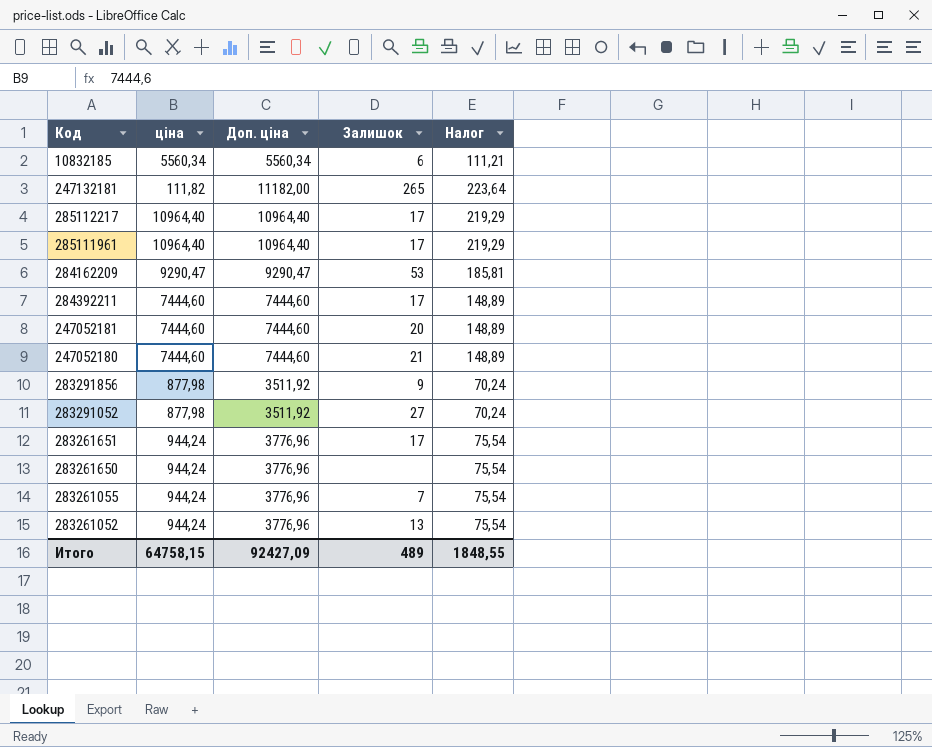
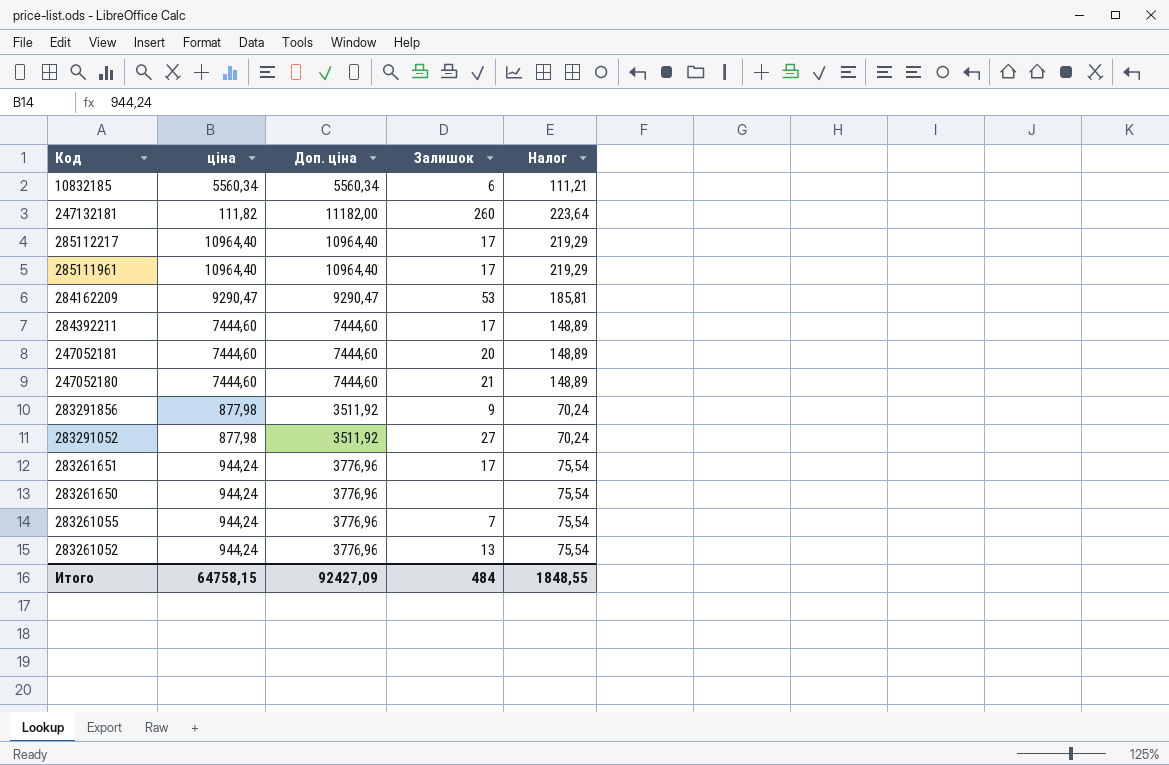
247132181 | Залишок: 265 -> 260
Итого | Залишок: 489 -> 484

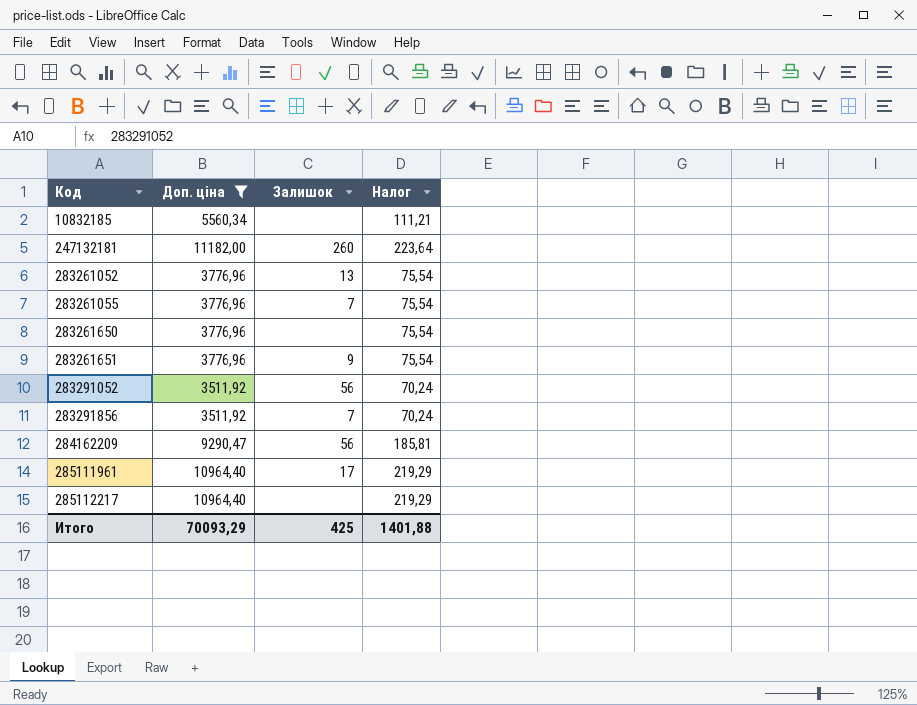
filter: none -> Доп. ціна != 7444,60
row order: none -> Код ascending
column ціна | position: 2 -> none
10832185 | Залишок: 6 -> none
283261651 | Залишок: 17 -> 9
283291052 | Залишок: 27 -> 56
283291856 | Залишок: 9 -> 7
284162209 | Залишок: 53 -> 56
285112217 | Залишок: 17 -> none
Итого | Доп. ціна: 92427,09 -> 70093,29
Итого | Залишок: 484 -> 425
Итого | Налог: 1848,55 -> 1401,88

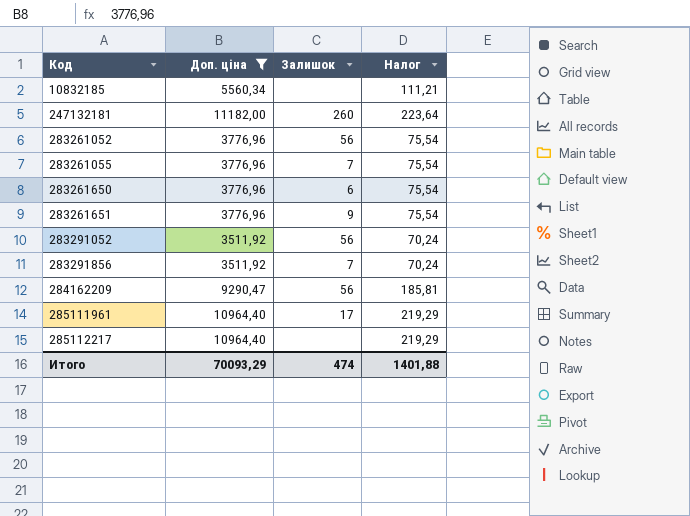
283261052 | Залишок: 13 -> 56
283261650 | Залишок: none -> 6
Итого | Залишок: 425 -> 474

